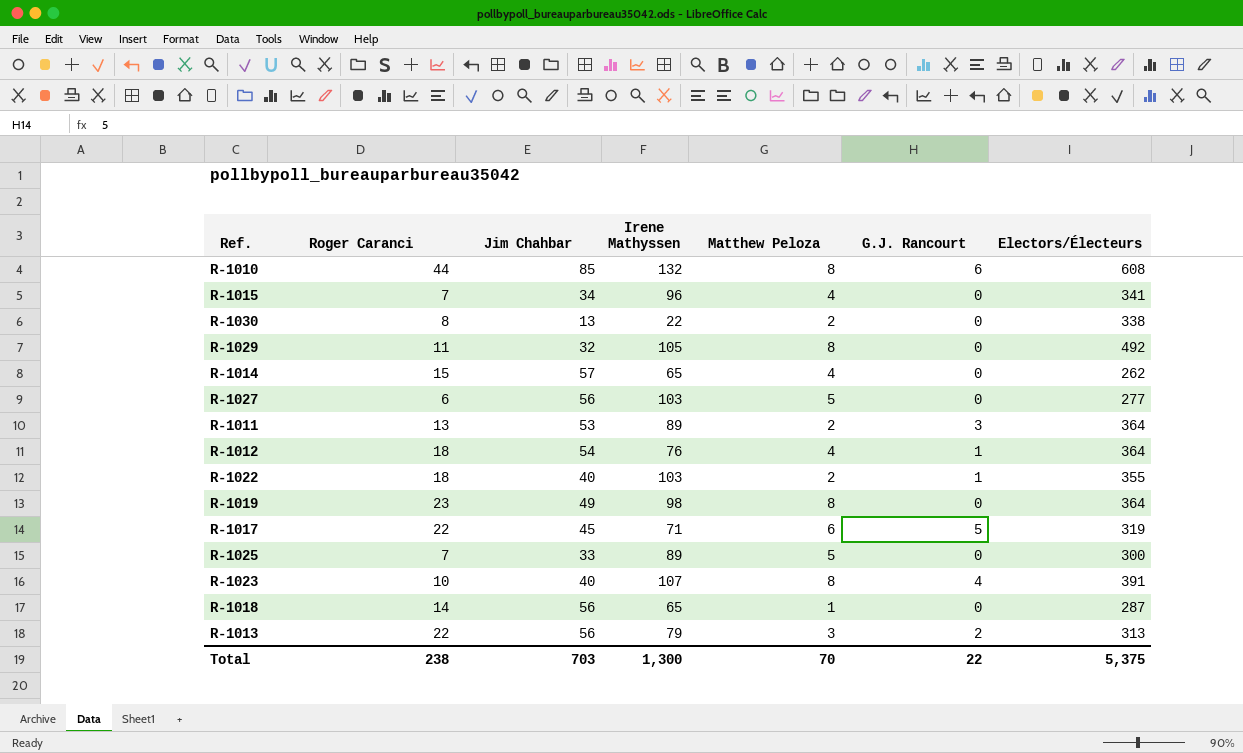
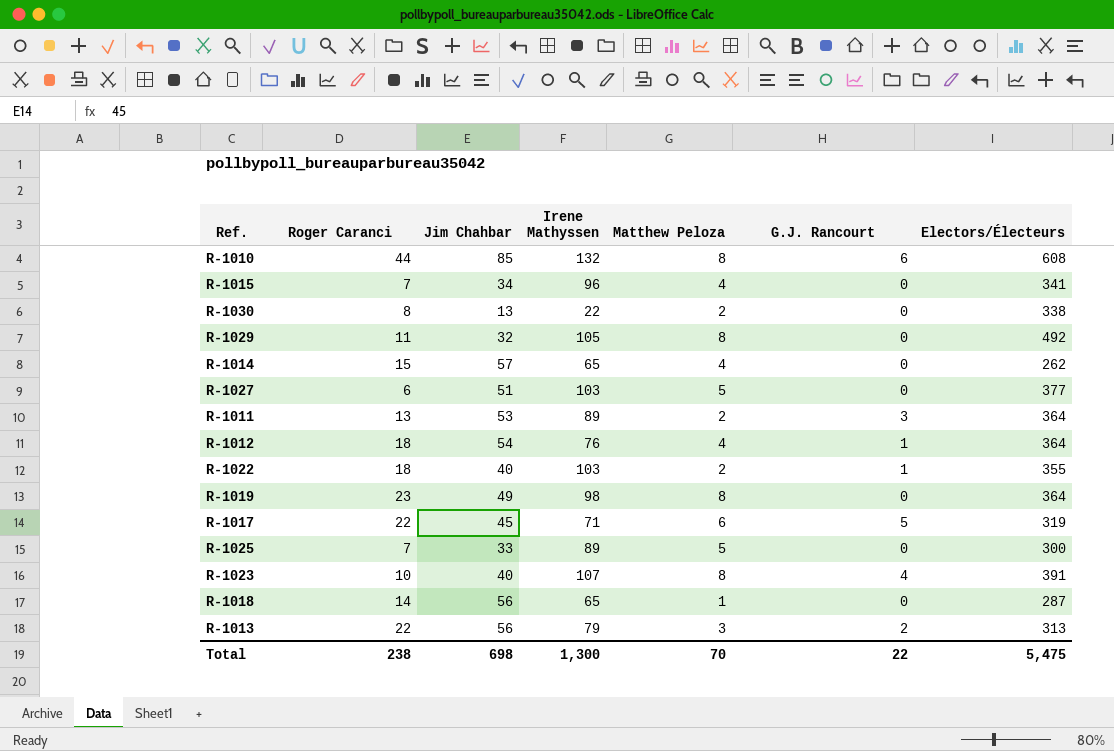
R-1027 | Jim Chahbar: 56 -> 51
R-1027 | Electors/Électeurs: 277 -> 377
Total | Jim Chahbar: 703 -> 698
Total | Electors/Électeurs: 5,375 -> 5,475

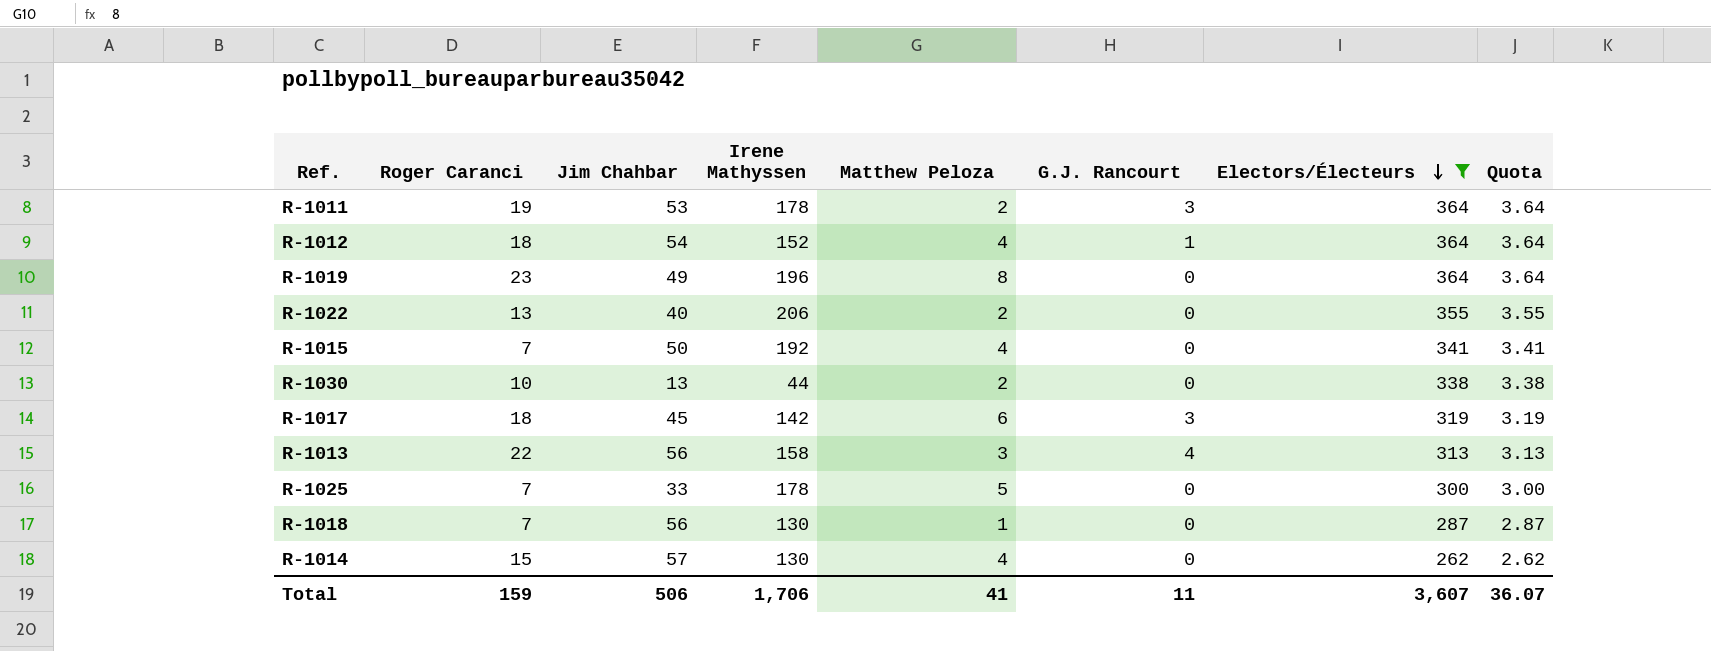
filter: none -> Electors/Électeurs <= 364
row order: none -> Electors/Électeurs descending
column Quota | formula: none -> [Electors/Électeurs] * 0.01
R-1011 | Roger Caranci: 13 -> 19
R-1011 | Irene Mathyssen: 89 -> 178
R-1012 | Irene Mathyssen: 76 -> 152
R-1019 | Irene Mathyssen: 98 -> 196
R-1022 | Roger Caranci: 18 -> 13
R-1022 | Irene Mathyssen: 103 -> 206
R-1022 | G.J. Rancourt: 1 -> 0
R-1015 | Jim Chahbar: 34 -> 50
R-1015 | Irene Mathyssen: 96 -> 192
R-1030 | Roger Caranci: 8 -> 10
R-1030 | Irene Mathyssen: 22 -> 44
R-1017 | Roger Caranci: 22 -> 18
R-1017 | Irene Mathyssen: 71 -> 142
R-1017 | G.J. Rancourt: 5 -> 3
R-1013 | Irene Mathyssen: 79 -> 158
R-1013 | G.J. Rancourt: 2 -> 4
R-1025 | Irene Mathyssen: 89 -> 178
R-1018 | Roger Caranci: 14 -> 7
R-1018 | Irene Mathyssen: 65 -> 130
R-1014 | Irene Mathyssen: 65 -> 130
Total | Roger Caranci: 238 -> 159
Total | Jim Chahbar: 698 -> 506
Total | Irene Mathyssen: 1,300 -> 1,706
Total | Matthew Peloza: 70 -> 41
Total | G.J. Rancourt: 22 -> 11
Total | Electors/Électeurs: 5,475 -> 3,607

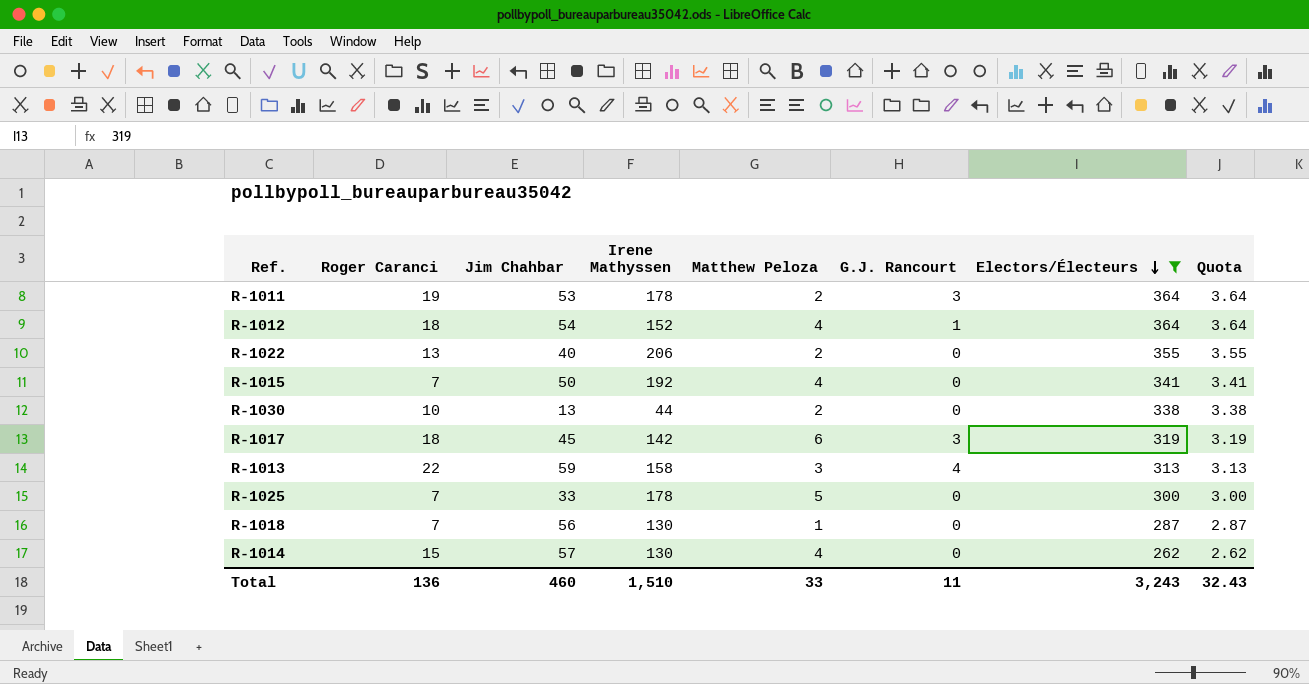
row R-1019: 23 | 49 | 196 | 8 | 0 | 364 | 3.64 -> none
R-1013 | Jim Chahbar: 56 -> 59
Total | Roger Caranci: 159 -> 136
Total | Jim Chahbar: 506 -> 460
Total | Irene Mathyssen: 1,706 -> 1,510
Total | Matthew Peloza: 41 -> 33
Total | Electors/Électeurs: 3,607 -> 3,243
Total | Quota: 36.07 -> 32.43

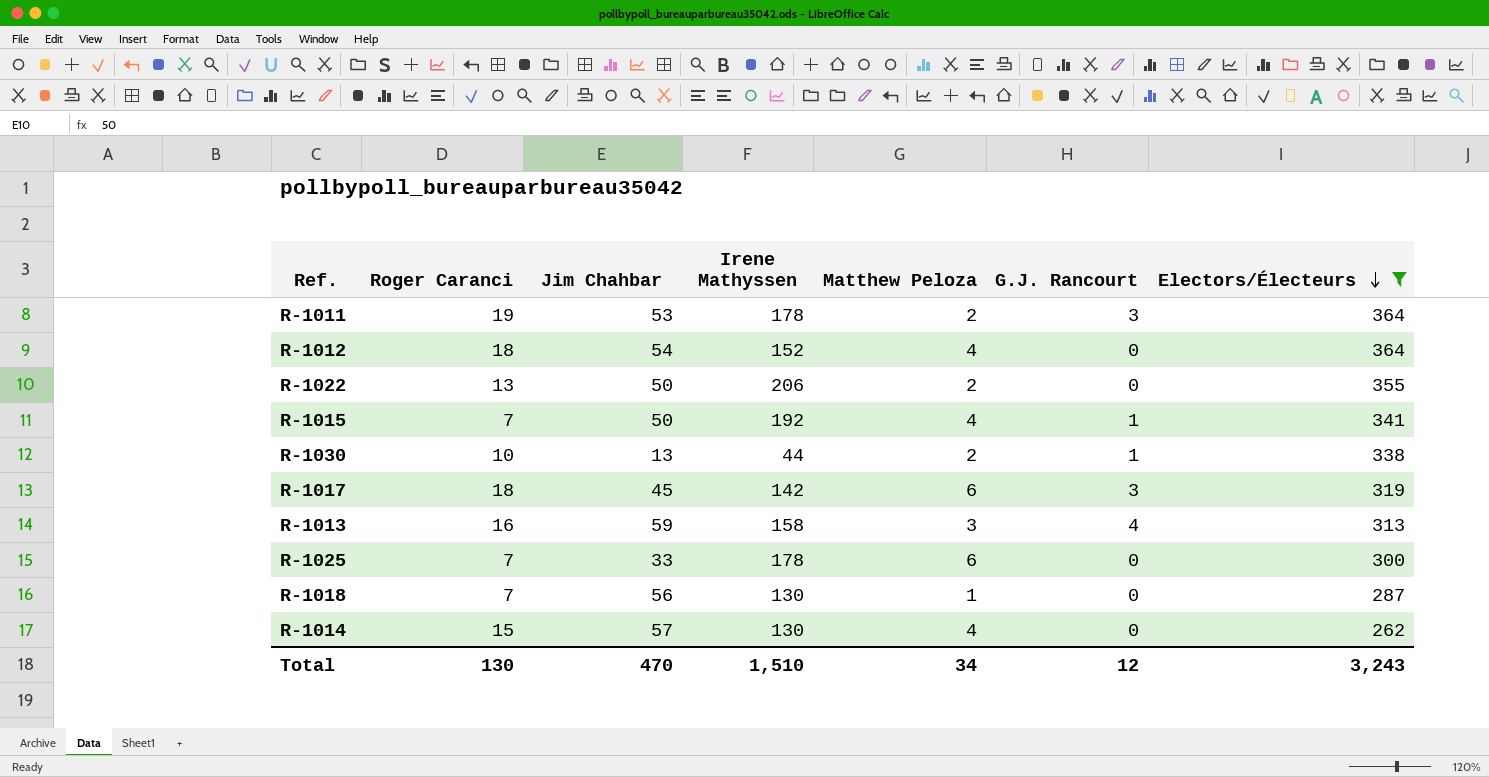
column Quota | formula: [Electors/Électeurs] * 0.01 -> none
R-1012 | G.J. Rancourt: 1 -> 0
R-1022 | Jim Chahbar: 40 -> 50
R-1015 | G.J. Rancourt: 0 -> 1
R-1030 | G.J. Rancourt: 0 -> 1
R-1013 | Roger Caranci: 22 -> 16
R-1025 | Matthew Peloza: 5 -> 6
Total | Roger Caranci: 136 -> 130
Total | Jim Chahbar: 460 -> 470
Total | Matthew Peloza: 33 -> 34
Total | G.J. Rancourt: 11 -> 12

